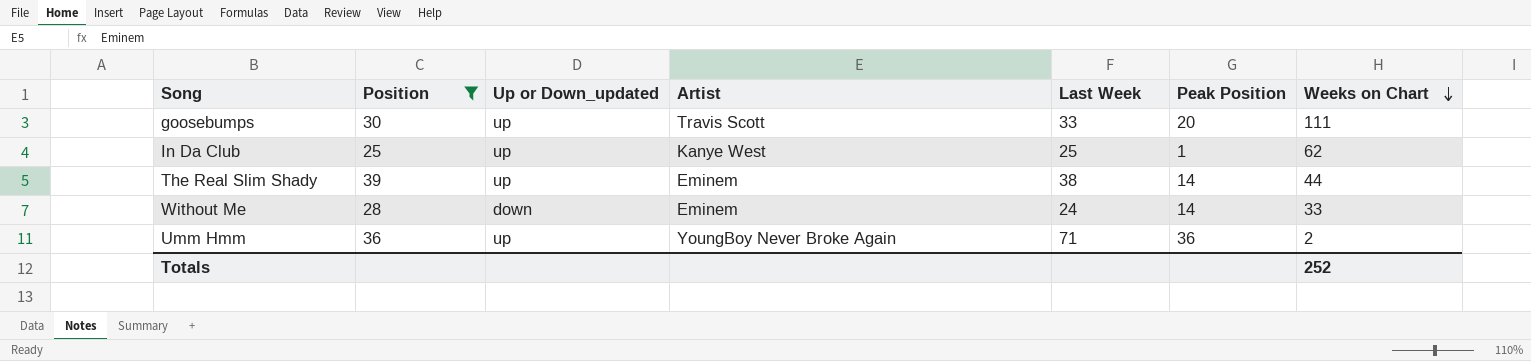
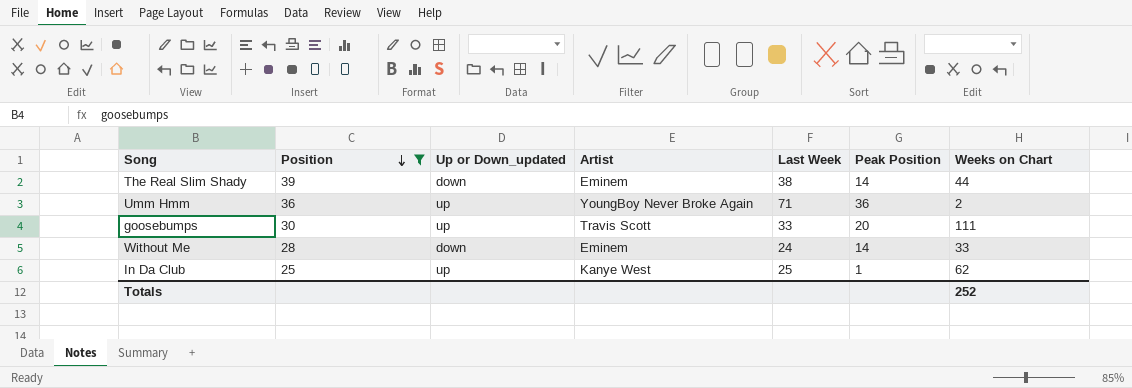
row order: Weeks on Chart descending -> Position descending
The Real Slim Shady | Up or Down_updated: up -> down

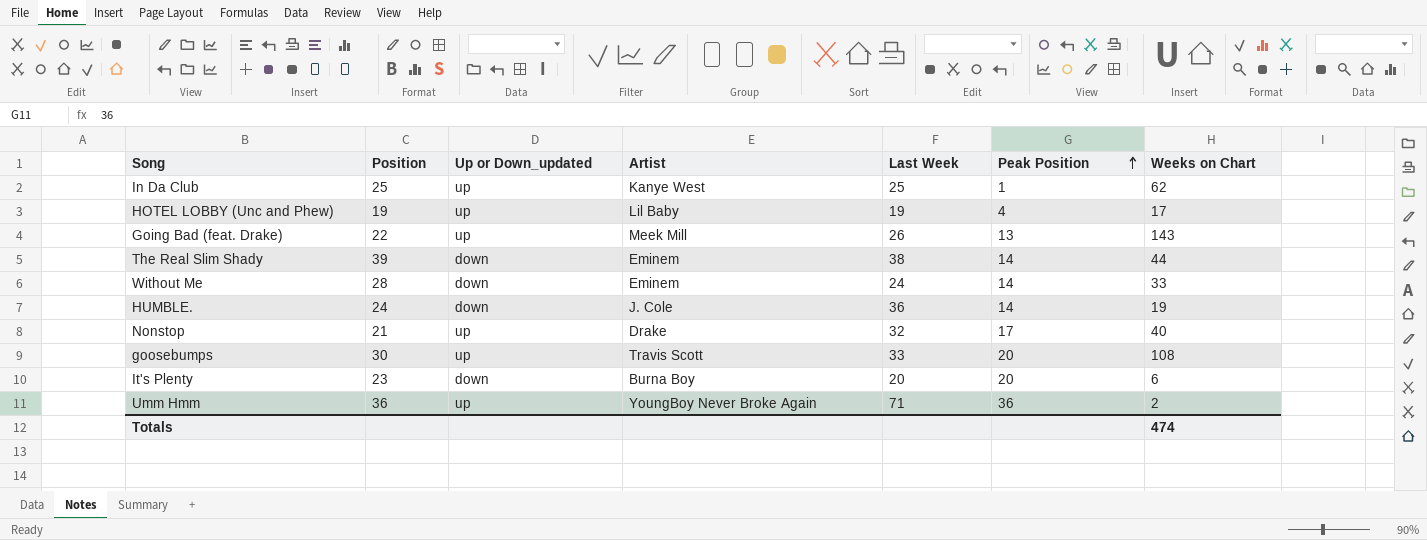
filter: Position >= 25 -> none
row order: Position descending -> Peak Position ascending
goosebumps | Weeks on Chart: 111 -> 108
Totals | Weeks on Chart: 252 -> 474

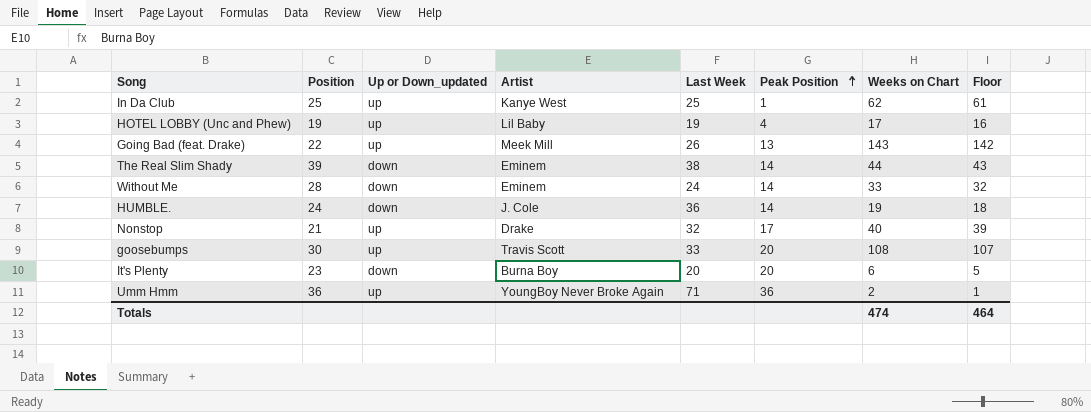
column Floor | formula: none -> [Weeks on Chart] - 1

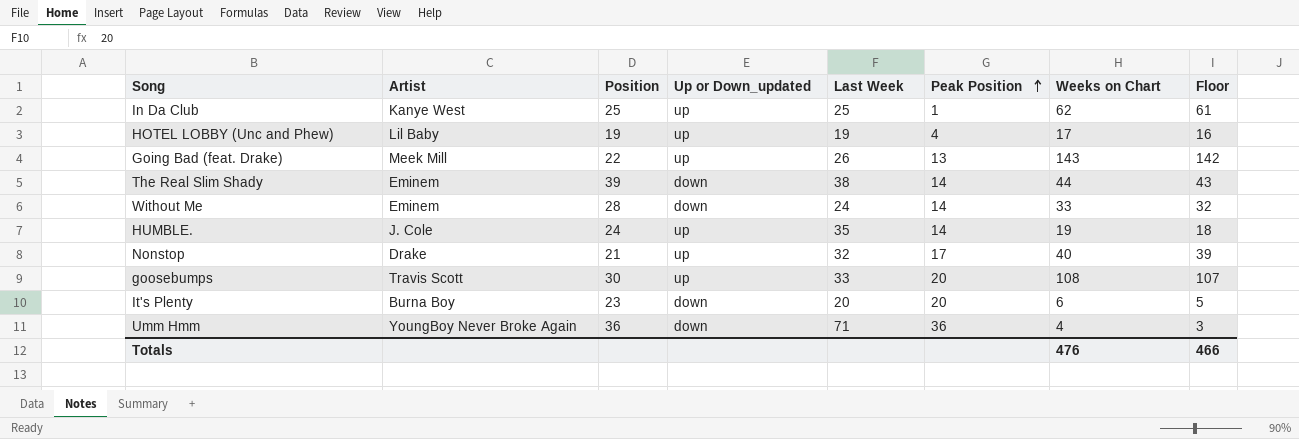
column Artist | position: 4 -> 2
HUMBLE. | Up or Down_updated: down -> up
HUMBLE. | Last Week: 36 -> 35
Umm Hmm | Up or Down_updated: up -> down
Umm Hmm | Weeks on Chart: 2 -> 4
Umm Hmm | Floor: 1 -> 3
Totals | Weeks on Chart: 474 -> 476
Totals | Floor: 464 -> 466

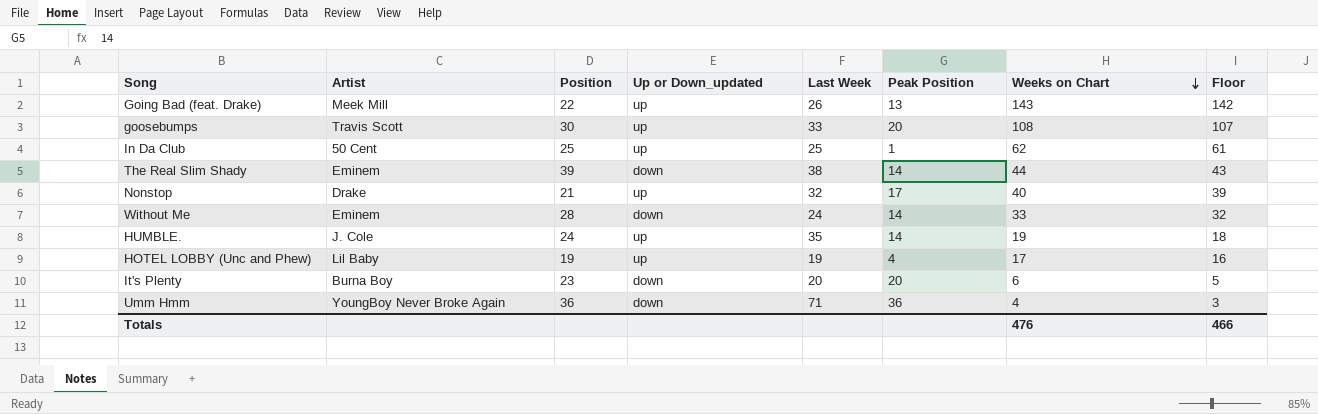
row order: Peak Position ascending -> Weeks on Chart descending
In Da Club | Artist: Kanye West -> 50 Cent

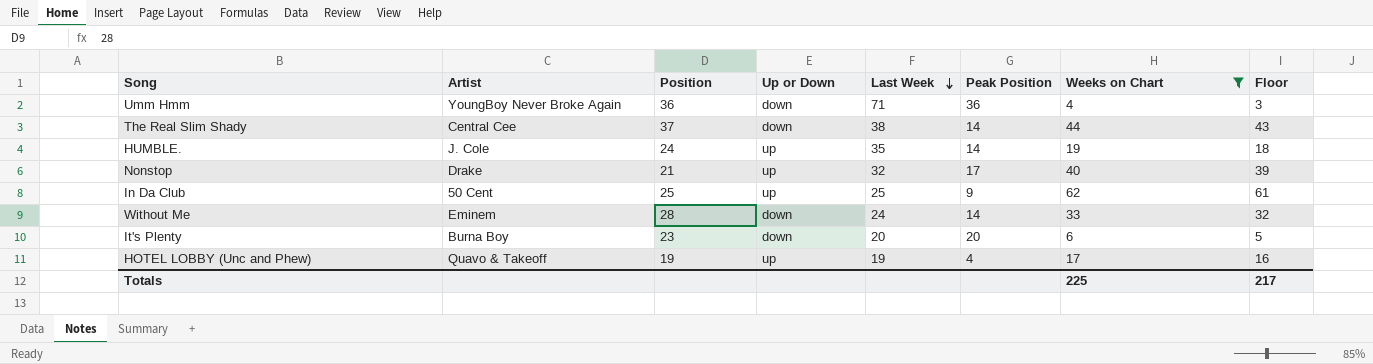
filter: none -> Weeks on Chart <= 62
row order: Weeks on Chart descending -> Last Week descending
column name: Up or Down_updated -> Up or Down
The Real Slim Shady | Artist: Eminem -> Central Cee
The Real Slim Shady | Position: 39 -> 37
In Da Club | Peak Position: 1 -> 9
HOTEL LOBBY (Unc and Phew) | Artist: Lil Baby -> Quavo & Takeoff
Totals | Weeks on Chart: 476 -> 225
Totals | Floor: 466 -> 217

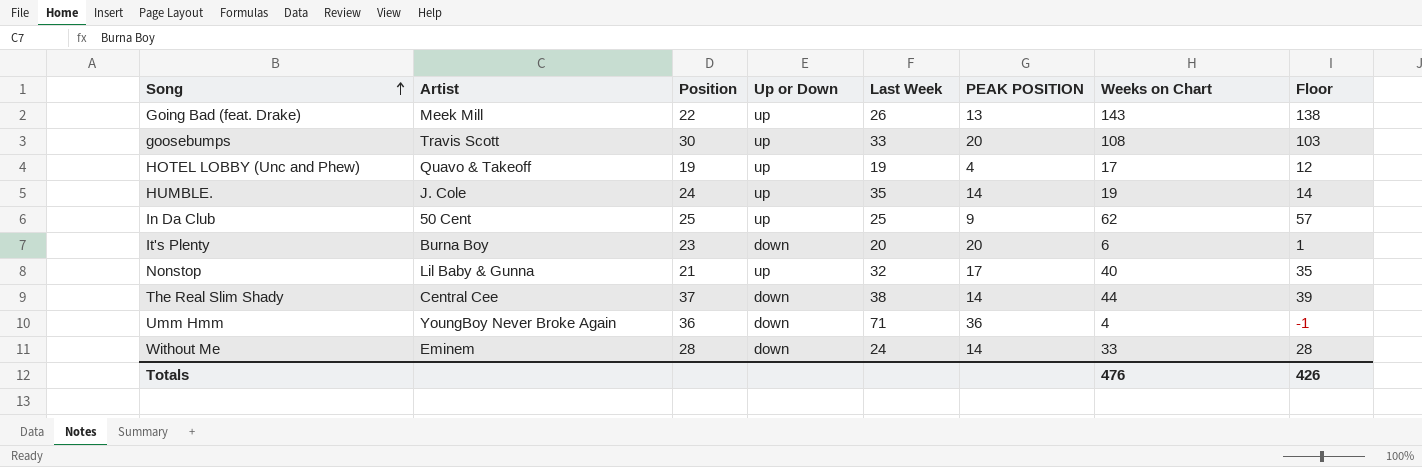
filter: Weeks on Chart <= 62 -> none
row order: Last Week descending -> Song ascending
column name: Peak Position -> PEAK POSITION
column Floor | formula: [Weeks on Chart] - 1 -> [Weeks on Chart] - 5
Nonstop | Artist: Drake -> Lil Baby & Gunna
Totals | Weeks on Chart: 225 -> 476
Totals | Floor: 217 -> 426

